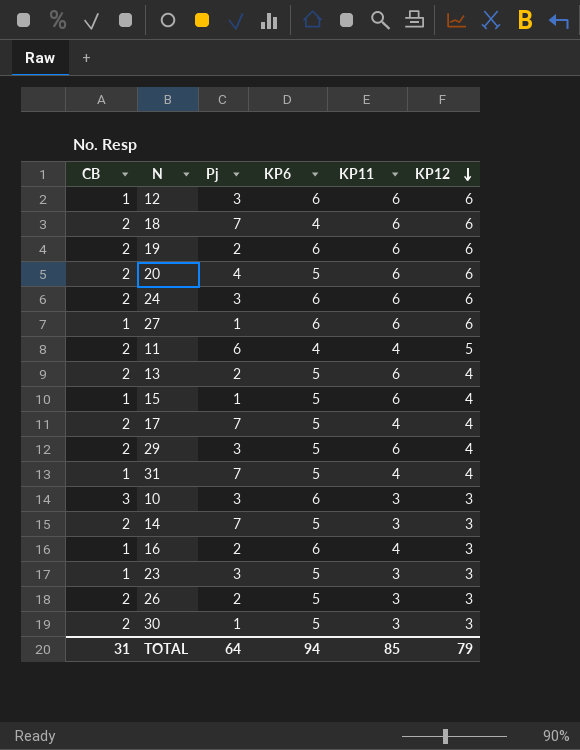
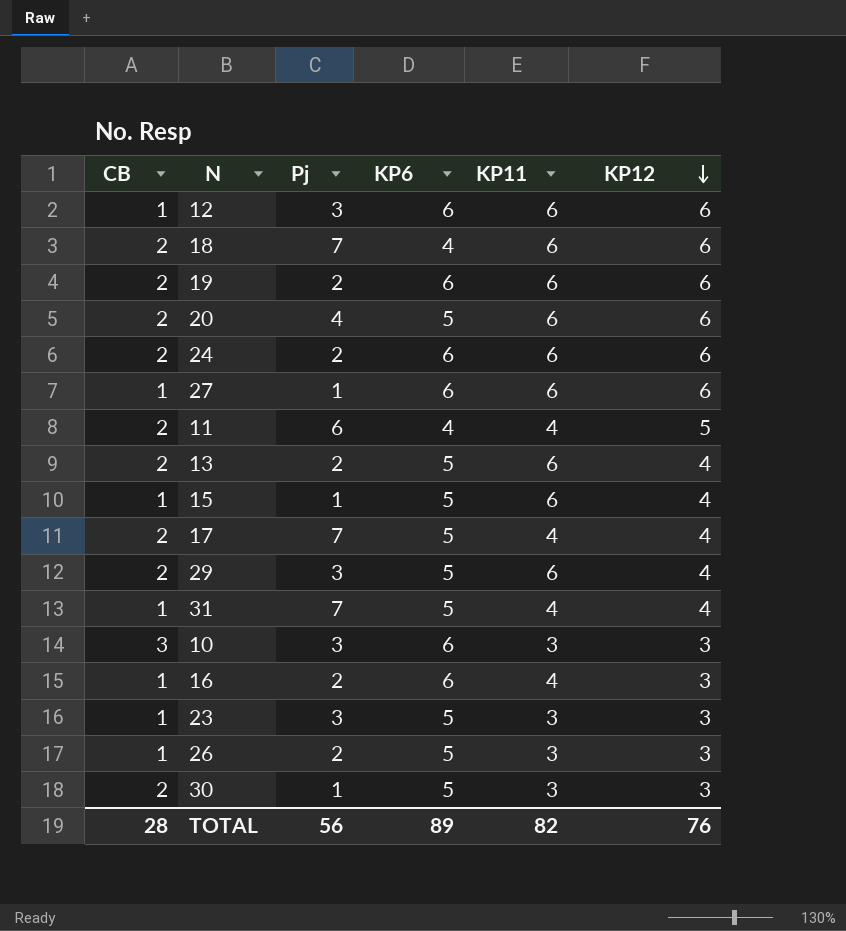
row 14: 2 | 7 | 5 | 3 | 3 -> none
24 | Pj: 3 -> 2
26 | CB: 2 -> 1
TOTAL | CB: 31 -> 28
TOTAL | Pj: 64 -> 56
TOTAL | KP6: 94 -> 89
TOTAL | KP11: 85 -> 82
TOTAL | KP12: 79 -> 76

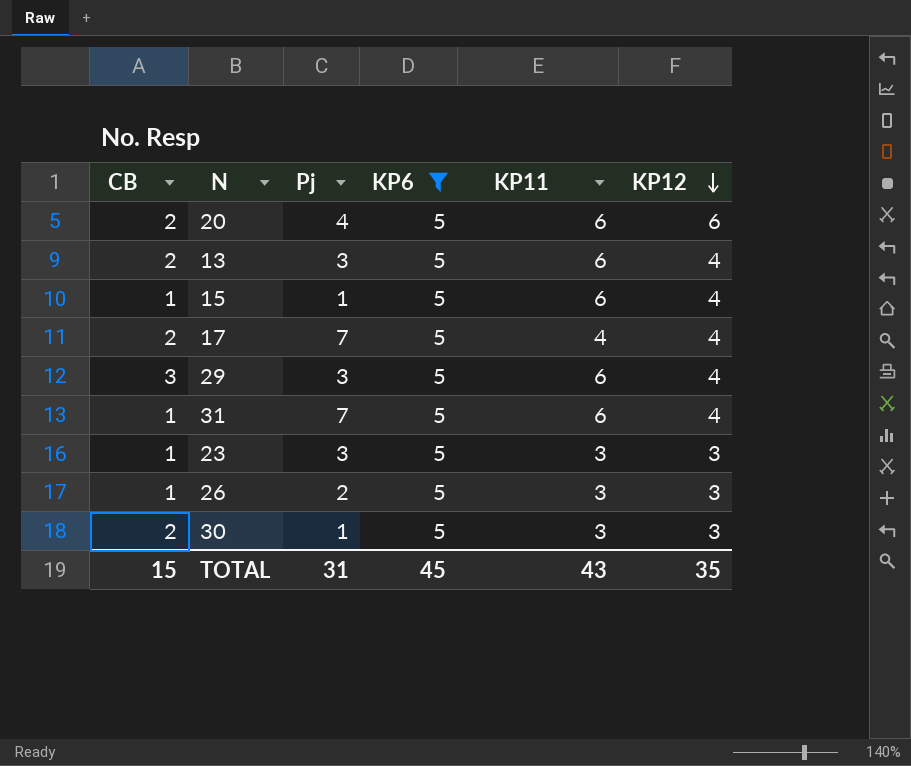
filter: none -> KP6 = 5
13 | Pj: 2 -> 3
29 | CB: 2 -> 3
31 | KP11: 4 -> 6
TOTAL | CB: 28 -> 15
TOTAL | Pj: 56 -> 31
TOTAL | KP6: 89 -> 45
TOTAL | KP11: 82 -> 43
TOTAL | KP12: 76 -> 35

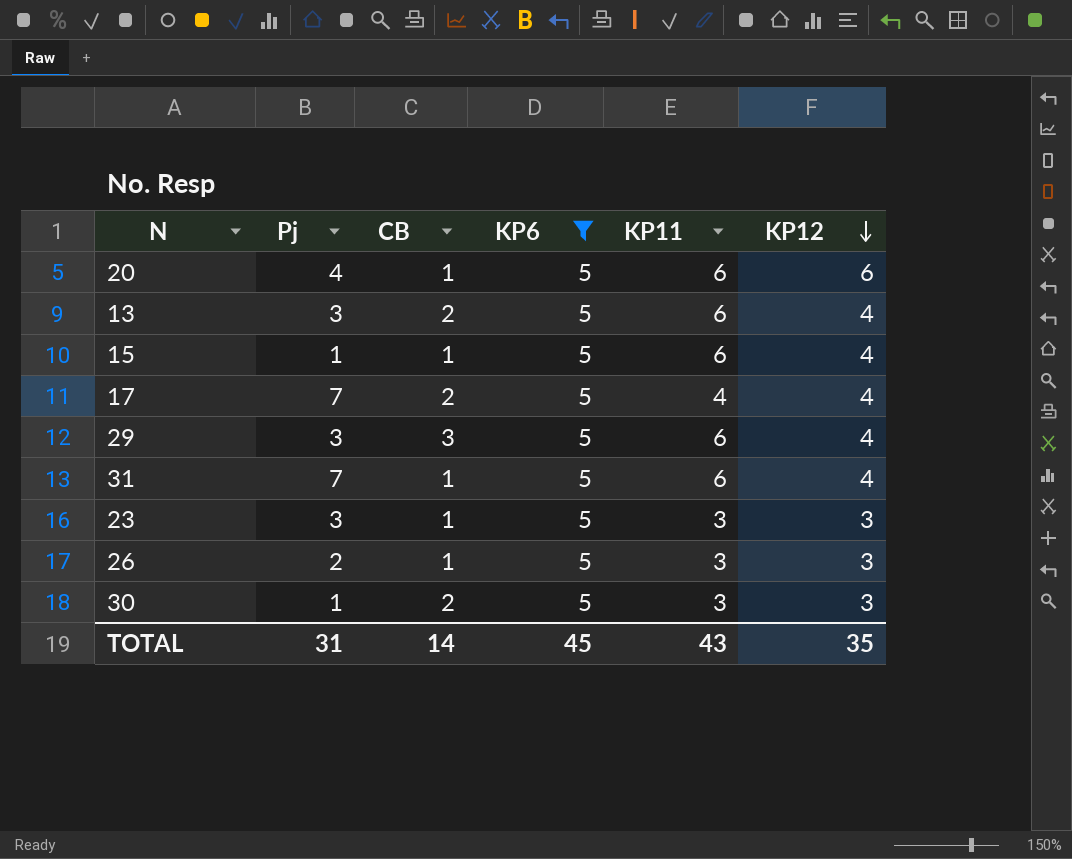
column CB | position: 1 -> 3
20 | CB: 2 -> 1
TOTAL | CB: 15 -> 14

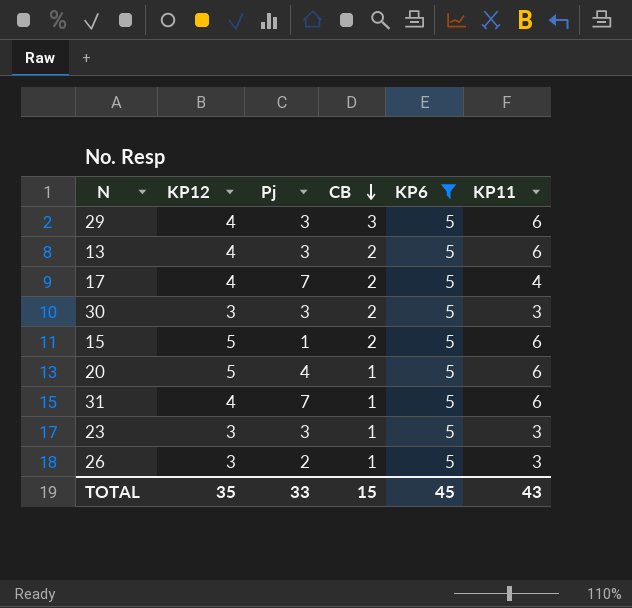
row order: KP12 descending -> CB descending
column KP12 | position: 6 -> 2
30 | Pj: 1 -> 3
15 | KP12: 4 -> 5
15 | CB: 1 -> 2
20 | KP12: 6 -> 5
TOTAL | Pj: 31 -> 33
TOTAL | CB: 14 -> 15

